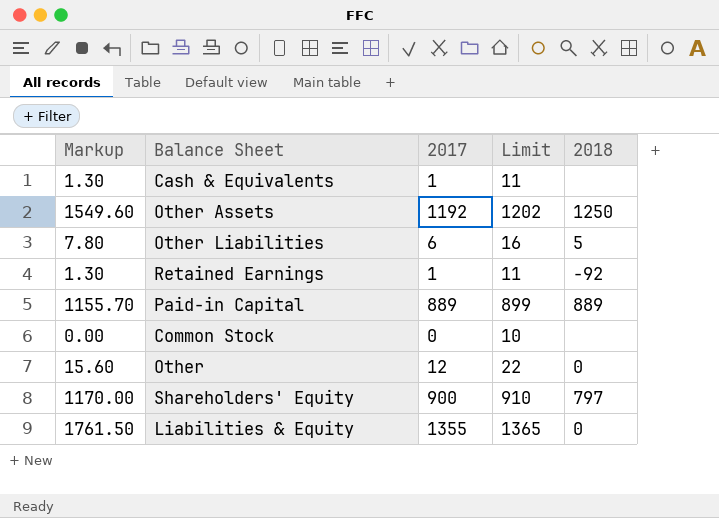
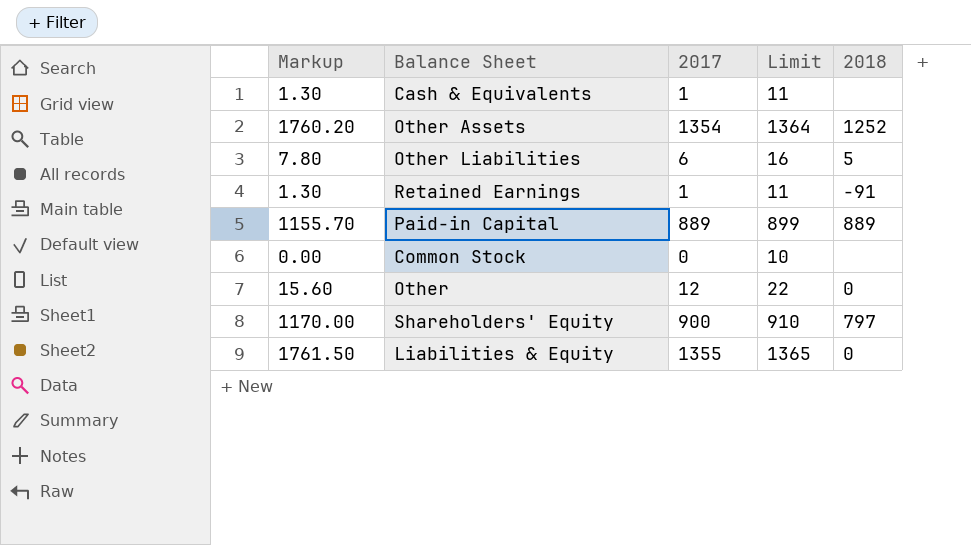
Other Assets | Markup: 1549.60 -> 1760.20
Other Assets | 2017: 1192 -> 1354
Other Assets | Limit: 1202 -> 1364
Other Assets | 2018: 1250 -> 1252
Retained Earnings | 2018: -92 -> -91

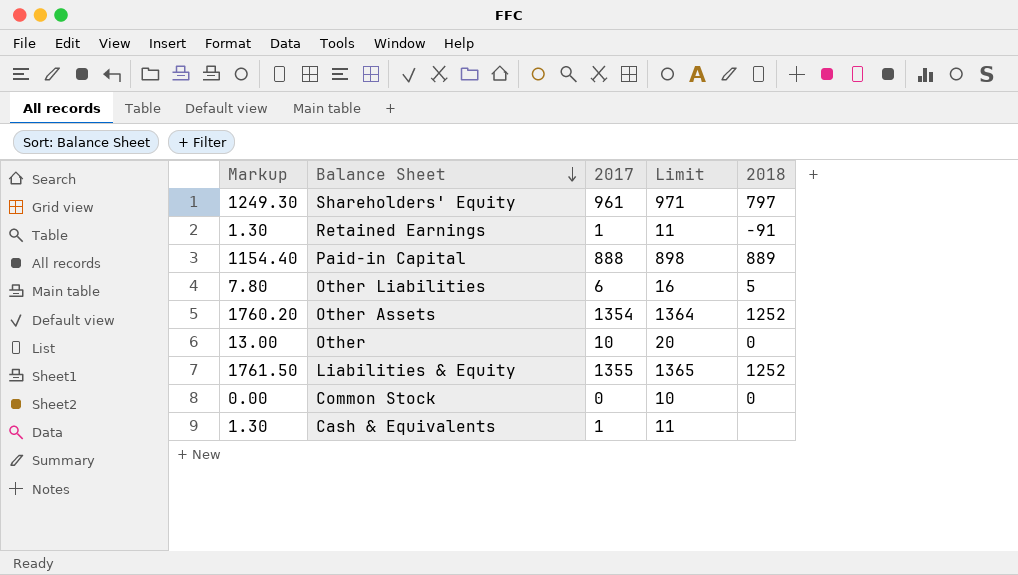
row order: none -> Balance Sheet descending
Shareholders' Equity | Markup: 1170.00 -> 1249.30
Shareholders' Equity | 2017: 900 -> 961
Shareholders' Equity | Limit: 910 -> 971
Paid-in Capital | Markup: 1155.70 -> 1154.40
Paid-in Capital | 2017: 889 -> 888
Paid-in Capital | Limit: 899 -> 898
Other | Markup: 15.60 -> 13.00
Other | 2017: 12 -> 10
Other | Limit: 22 -> 20
Liabilities & Equity | 2018: 0 -> 1252
Common Stock | 2018: none -> 0

